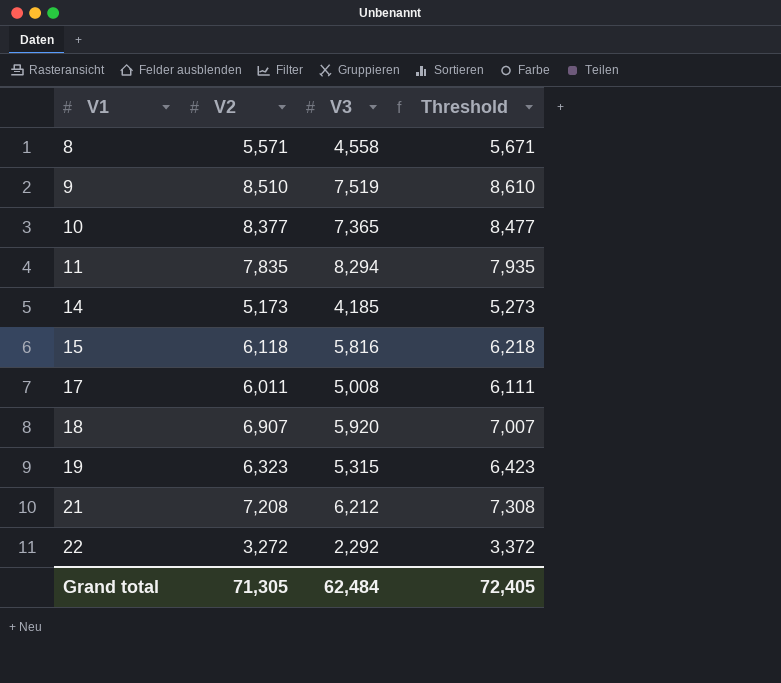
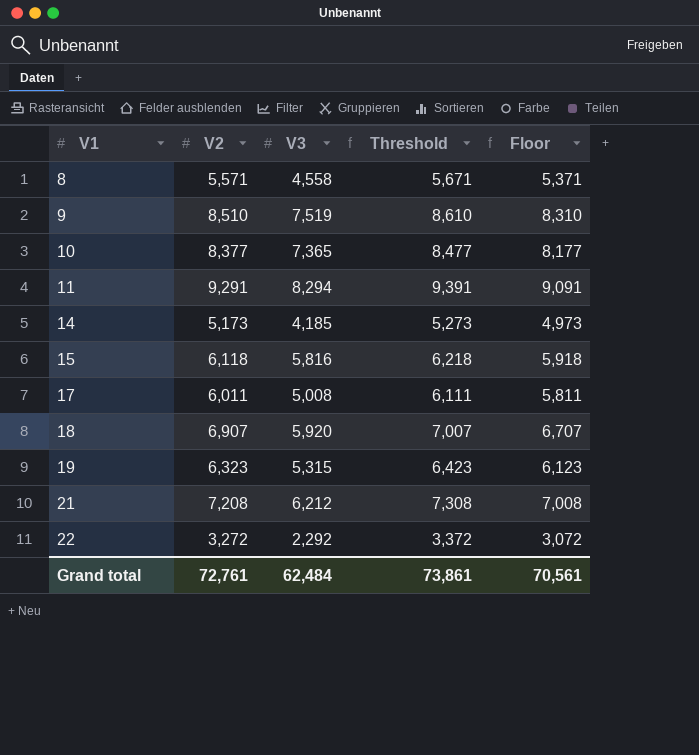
column Floor | formula: none -> [V2] - 200
11 | V2: 7,835 -> 9,291
11 | Threshold: 7,935 -> 9,391
Grand total | V2: 71,305 -> 72,761
Grand total | Threshold: 72,405 -> 73,861

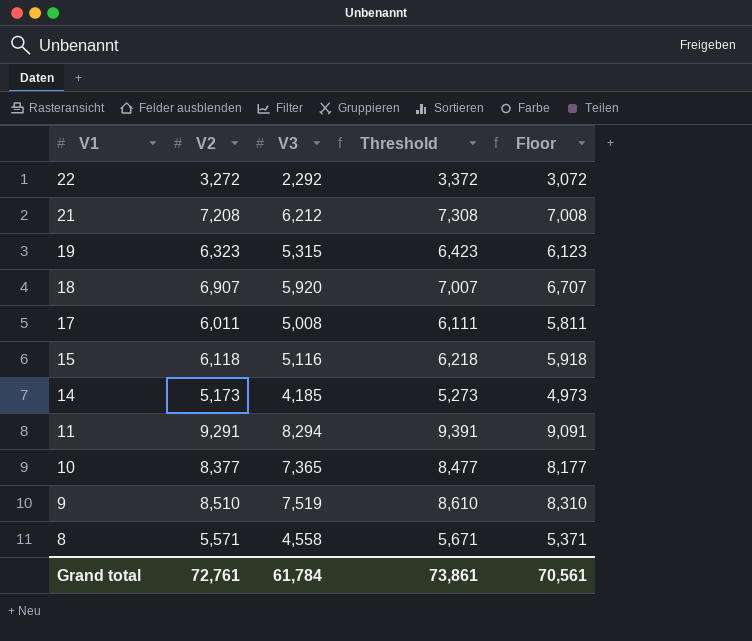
row order: V1 ascending -> V1 descending
15 | V3: 5,816 -> 5,116
Grand total | V3: 62,484 -> 61,784

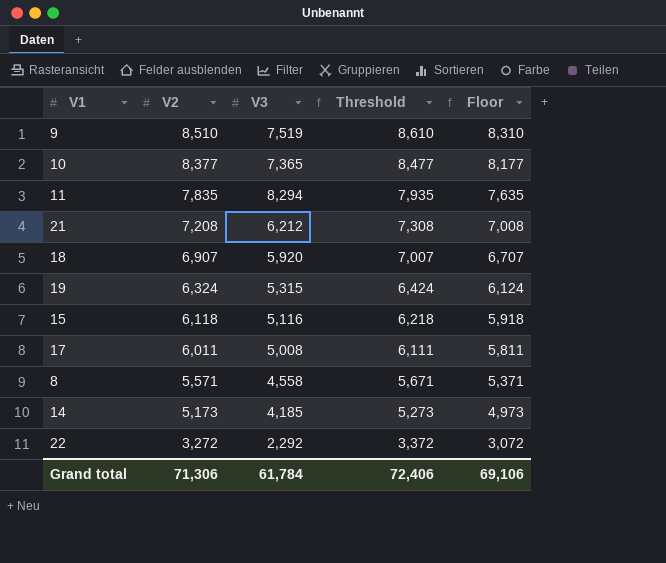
row order: V1 descending -> V2 descending
11 | V2: 9,291 -> 7,835
11 | Threshold: 9,391 -> 7,935
11 | Floor: 9,091 -> 7,635
19 | V2: 6,323 -> 6,324
19 | Threshold: 6,423 -> 6,424
19 | Floor: 6,123 -> 6,124
Grand total | V2: 72,761 -> 71,306
Grand total | Threshold: 73,861 -> 72,406
Grand total | Floor: 70,561 -> 69,106

